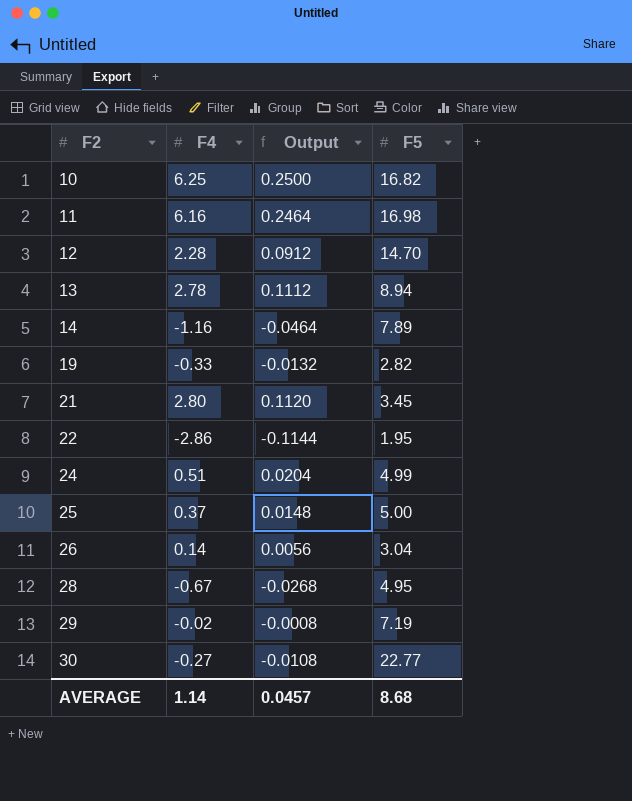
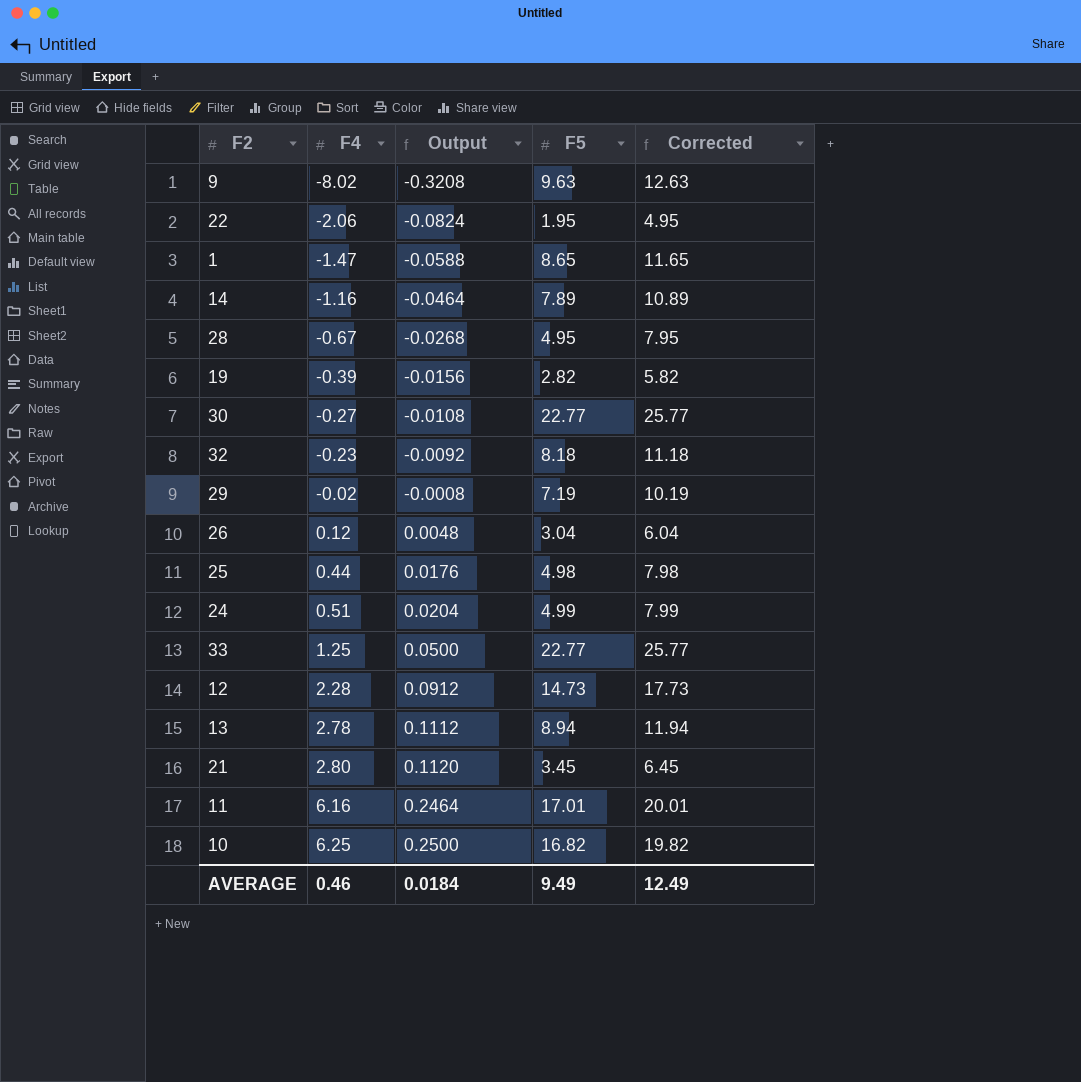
row order: F2 ascending -> F4 ascending
column Corrected | formula: none -> [F5] + 3
row 9: none -> -8.02 | -0.3208 | 9.63 | 12.63
22 | F4: -2.86 -> -2.06
22 | Output: -0.1144 -> -0.0824
row 1: none -> -1.47 | -0.0588 | 8.65 | 11.65
19 | F4: -0.33 -> -0.39
19 | Output: -0.0132 -> -0.0156
row 32: none -> -0.23 | -0.0092 | 8.18 | 11.18
26 | F4: 0.14 -> 0.12
26 | Output: 0.0056 -> 0.0048
25 | F4: 0.37 -> 0.44
25 | Output: 0.0148 -> 0.0176
25 | F5: 5.00 -> 4.98
row 33: none -> 1.25 | 0.0500 | 22.77 | 25.77
12 | F5: 14.70 -> 14.73
11 | F5: 16.98 -> 17.01
AVERAGE | F4: 1.14 -> 0.46
AVERAGE | Output: 0.0457 -> 0.0184
AVERAGE | F5: 8.68 -> 9.49

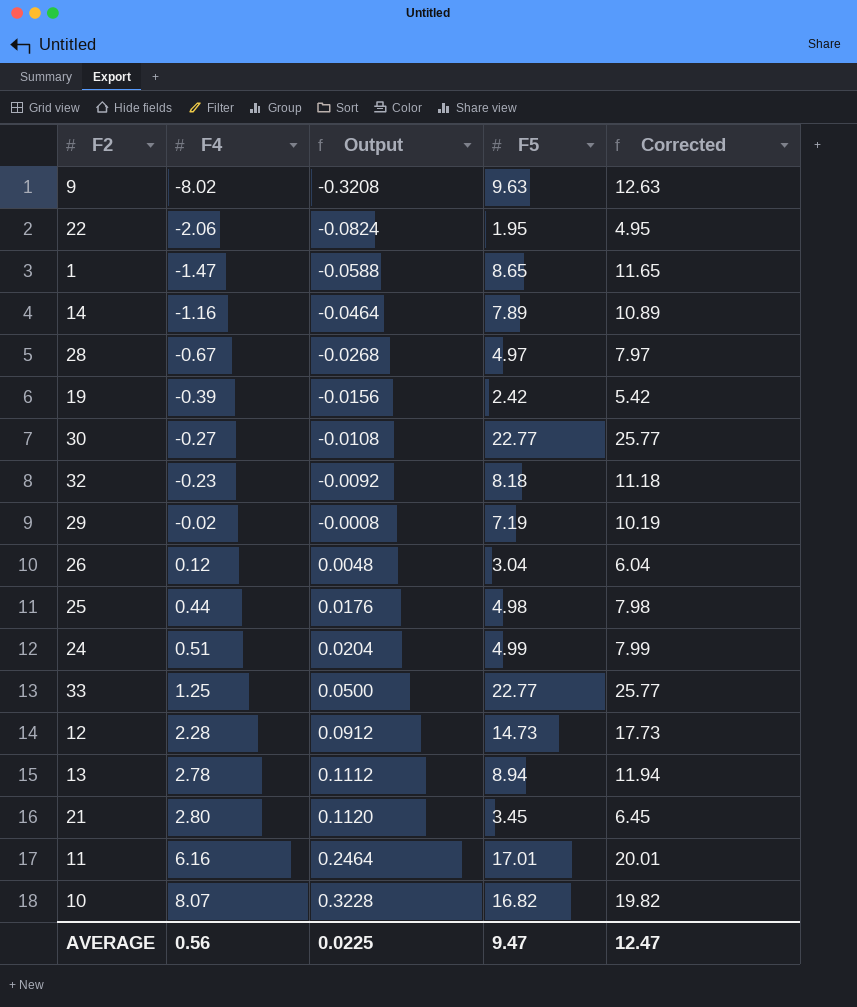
28 | F5: 4.95 -> 4.97
28 | Corrected: 7.95 -> 7.97
19 | F5: 2.82 -> 2.42
19 | Corrected: 5.82 -> 5.42
10 | F4: 6.25 -> 8.07
10 | Output: 0.2500 -> 0.3228
AVERAGE | F4: 0.46 -> 0.56
AVERAGE | Output: 0.0184 -> 0.0225
AVERAGE | F5: 9.49 -> 9.47
AVERAGE | Corrected: 12.49 -> 12.47

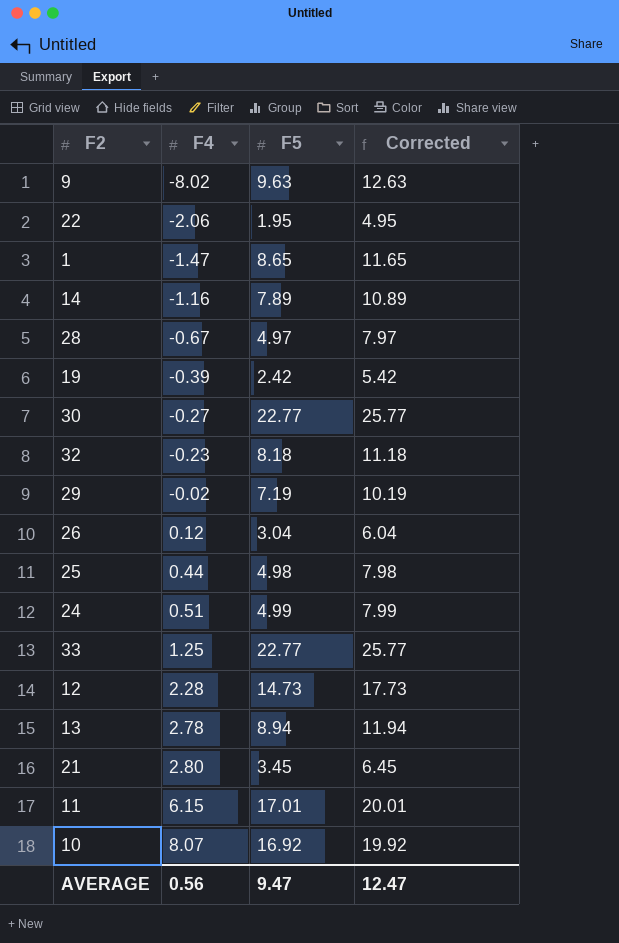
column Output | formula: [F4] * 0.04 -> none
11 | F4: 6.16 -> 6.15
10 | F5: 16.82 -> 16.92
10 | Corrected: 19.82 -> 19.92

